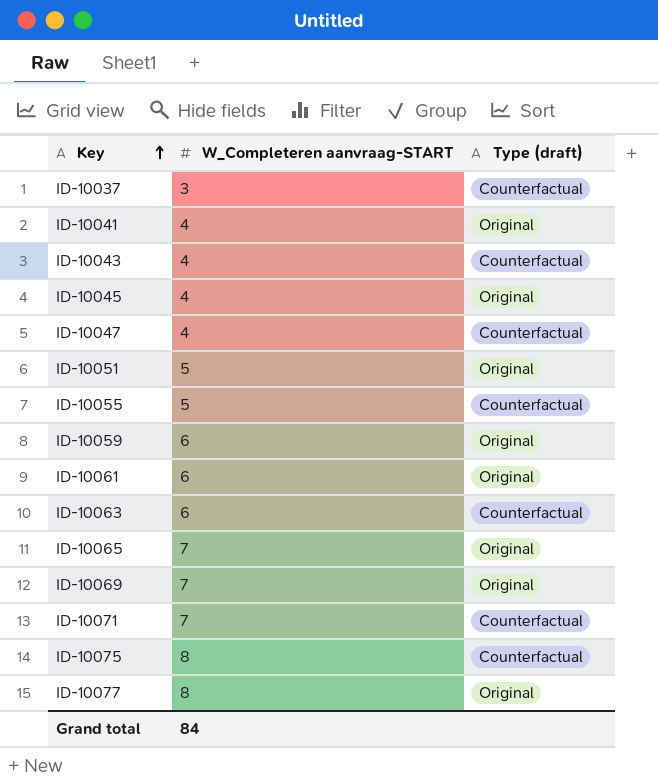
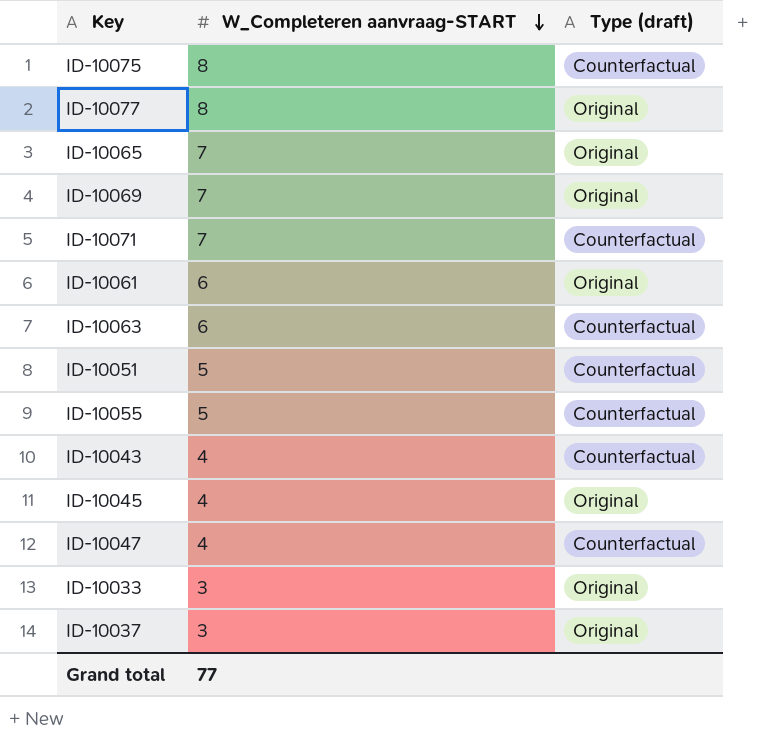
row order: Key ascending -> W_Completeren aanvraag-START descending
row ID-10041: 4 | Original -> none
row ID-10059: 6 | Original -> none
ID-10051 | Type (draft): Original -> Counterfactual
row ID-10033: none -> 3 | Original
ID-10037 | Type (draft): Counterfactual -> Original
Grand total | W_Completeren aanvraag-START: 84 -> 77

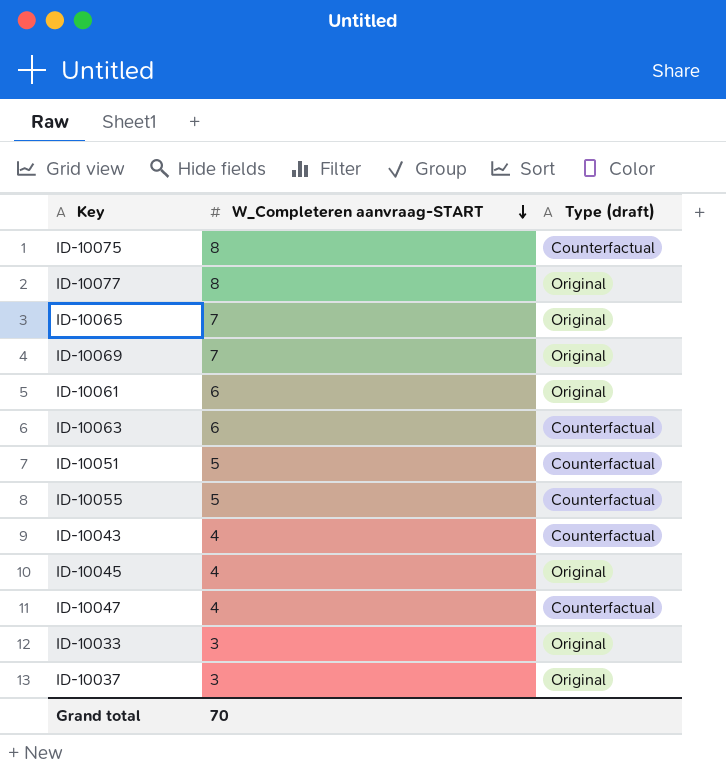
row ID-10071: 7 | Counterfactual -> none
Grand total | W_Completeren aanvraag-START: 77 -> 70

